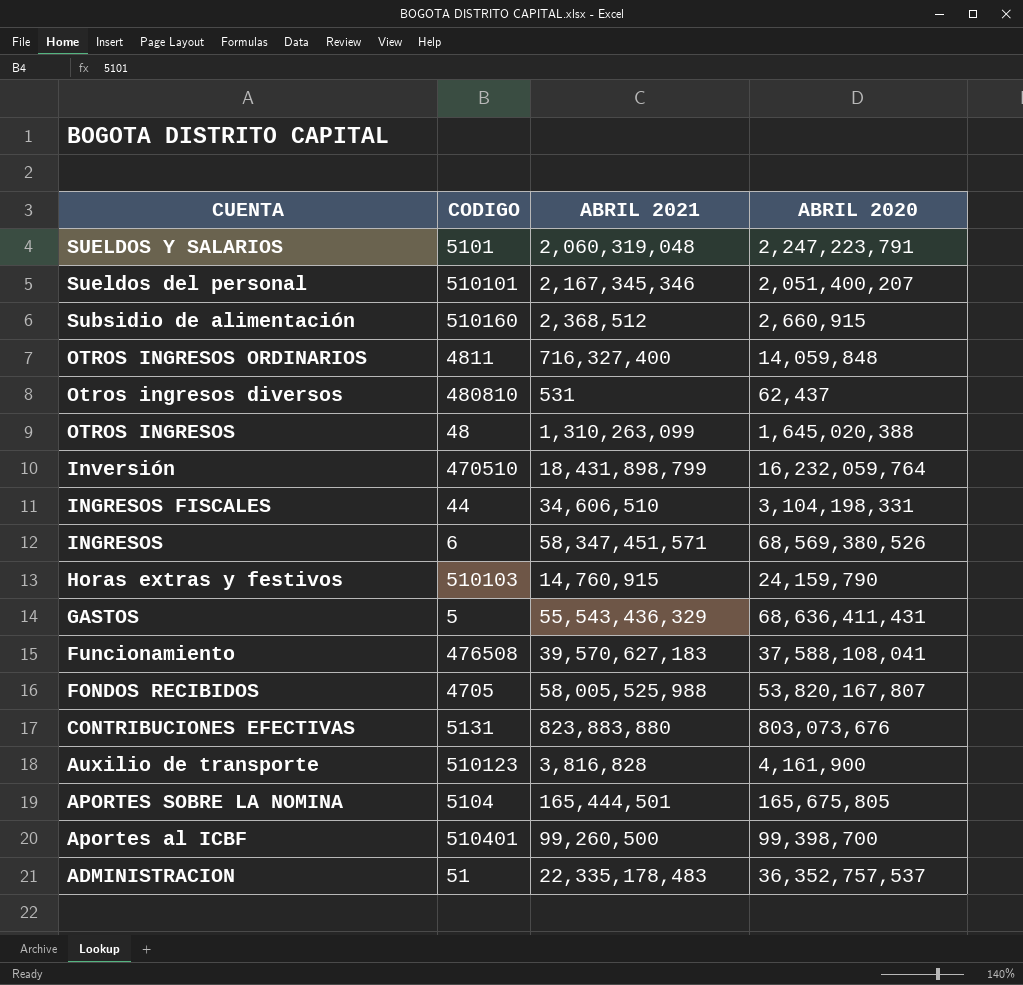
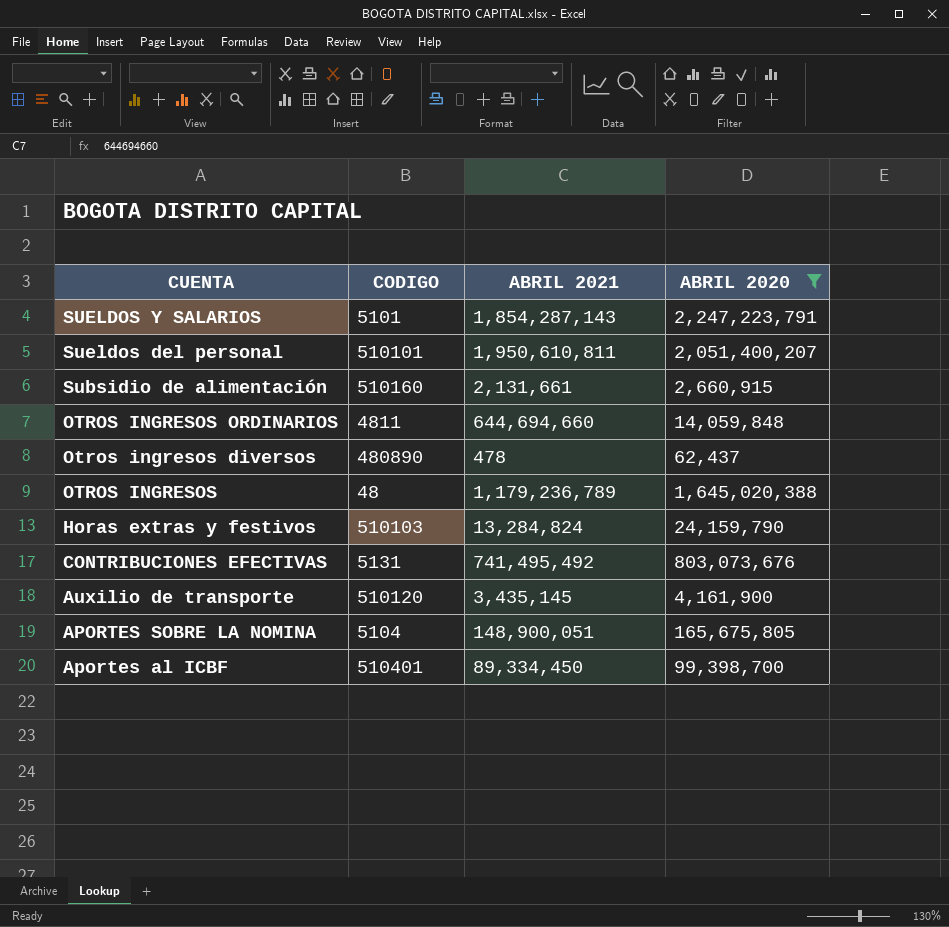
filter: none -> ABRIL 2020 <= 2,247,223,791
SUELDOS Y SALARIOS | ABRIL 2021: 2,060,319,048 -> 1,854,287,143
Sueldos del personal | ABRIL 2021: 2,167,345,346 -> 1,950,610,811
Subsidio de alimentación | ABRIL 2021: 2,368,512 -> 2,131,661
OTROS INGRESOS ORDINARIOS | ABRIL 2021: 716,327,400 -> 644,694,660
Otros ingresos diversos | CODIGO: 480810 -> 480890
Otros ingresos diversos | ABRIL 2021: 531 -> 478
OTROS INGRESOS | ABRIL 2021: 1,310,263,099 -> 1,179,236,789
Horas extras y festivos | ABRIL 2021: 14,760,915 -> 13,284,824
CONTRIBUCIONES EFECTIVAS | ABRIL 2021: 823,883,880 -> 741,495,492
Auxilio de transporte | CODIGO: 510123 -> 510120
Auxilio de transporte | ABRIL 2021: 3,816,828 -> 3,435,145
APORTES SOBRE LA NOMINA | ABRIL 2021: 165,444,501 -> 148,900,051
Aportes al ICBF | ABRIL 2021: 99,260,500 -> 89,334,450

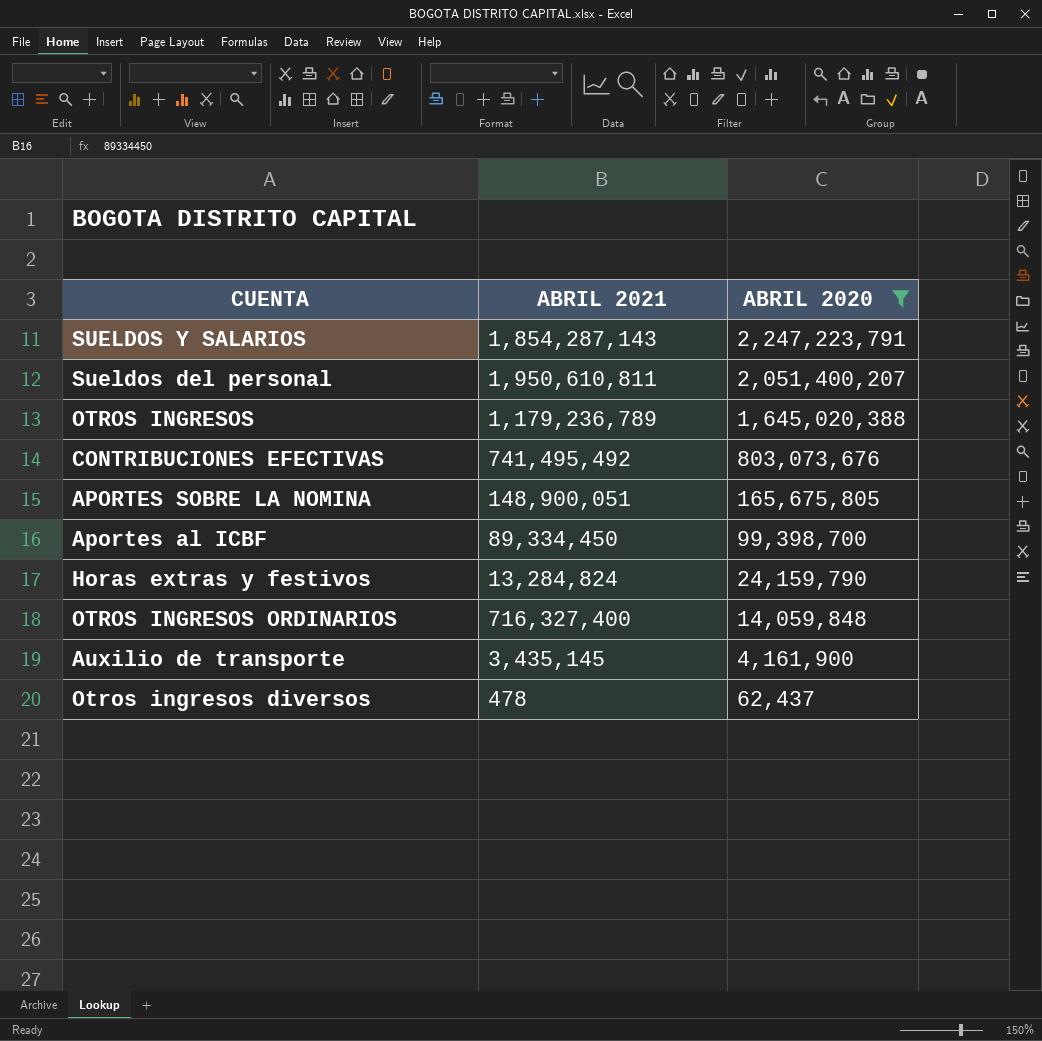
row order: CUENTA descending -> ABRIL 2020 descending
column CODIGO | position: 2 -> none
row Subsidio de alimentación: 510160 | 2,131,661 | 2,660,915 -> none
OTROS INGRESOS ORDINARIOS | ABRIL 2021: 644,694,660 -> 716,327,400

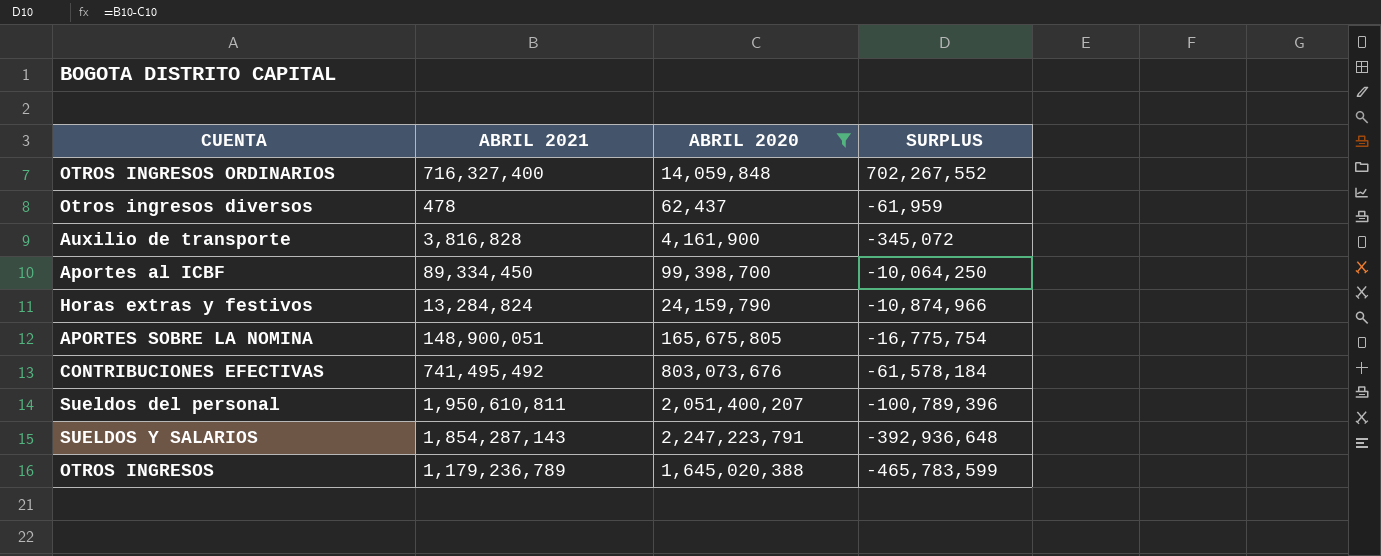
row order: ABRIL 2020 descending -> SURPLUS descending
column SURPLUS | formula: none -> [ABRIL 2021] - [ABRIL 2020]
Auxilio de transporte | ABRIL 2021: 3,435,145 -> 3,816,828

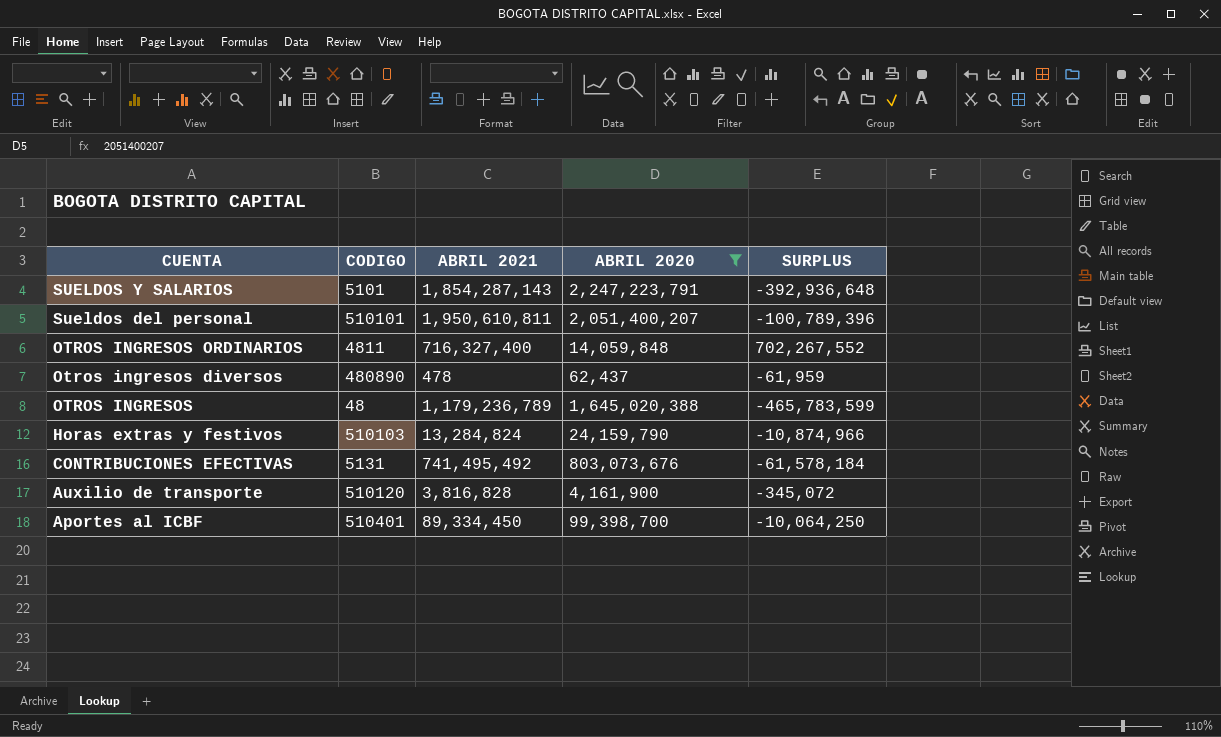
row order: SURPLUS descending -> CUENTA descending
column CODIGO | position: none -> 2
row APORTES SOBRE LA NOMINA: 148,900,051 | 165,675,805 | -16,775,754 -> none

